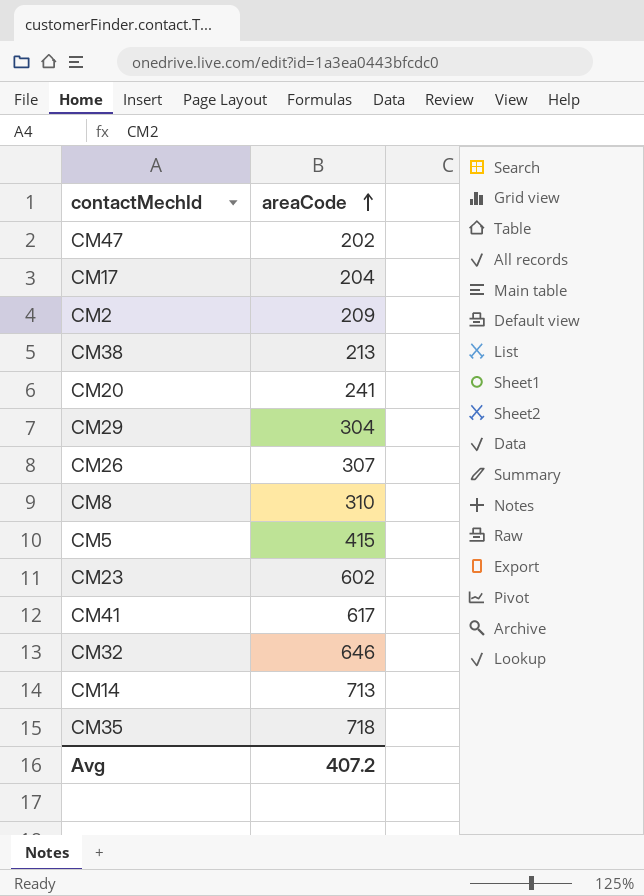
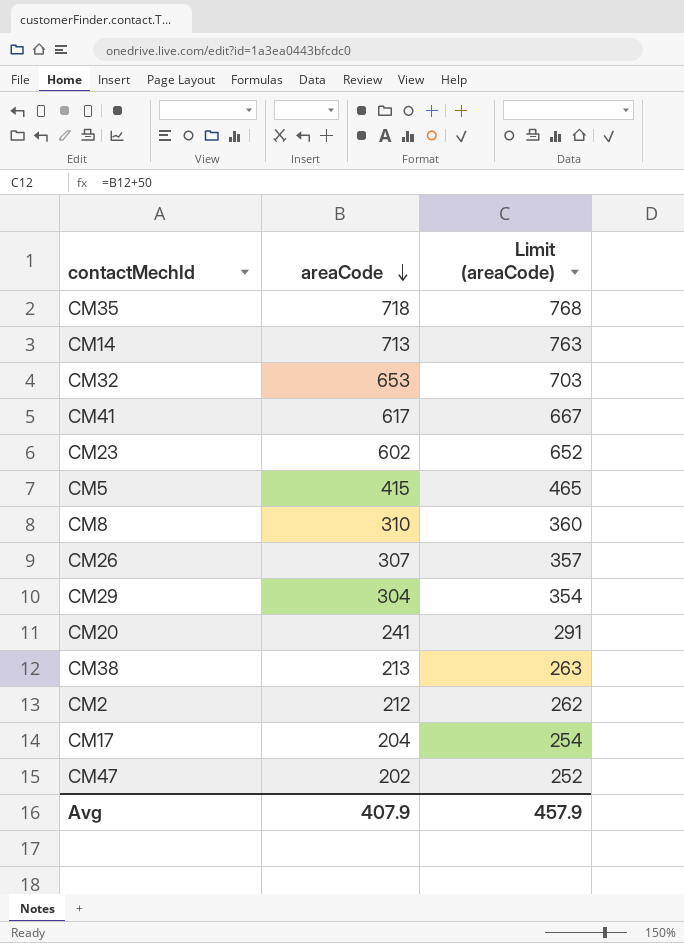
row order: areaCode ascending -> areaCode descending
column Limit (areaCode) | formula: none -> [areaCode] + 50
CM32 | areaCode: 646 -> 653
CM2 | areaCode: 209 -> 212
Avg | areaCode: 407.2 -> 407.9

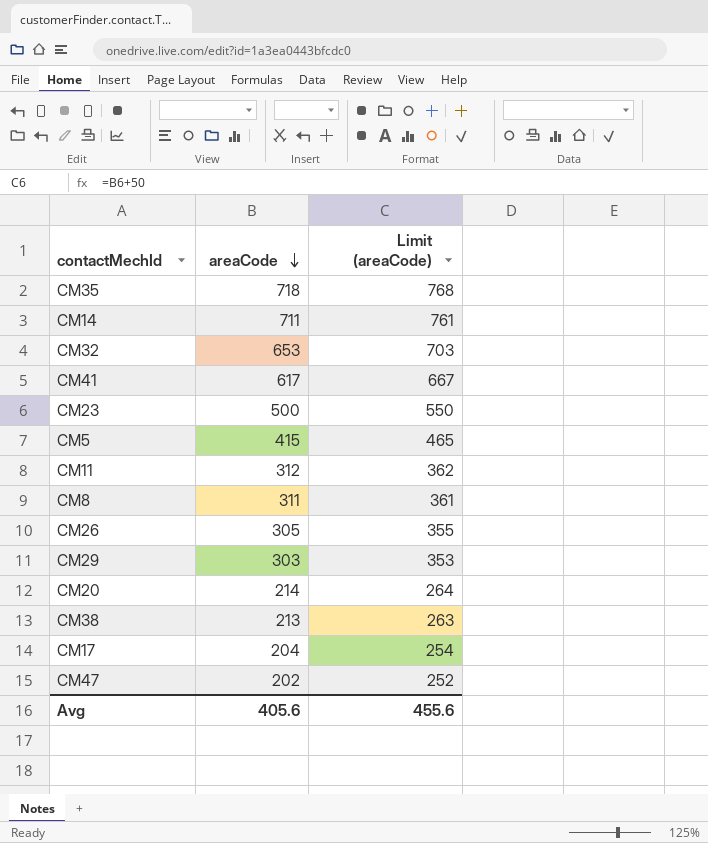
row CM2: 212 | 262 -> none
CM14 | areaCode: 713 -> 711
CM14 | Limit (areaCode): 763 -> 761
CM23 | areaCode: 602 -> 500
CM23 | Limit (areaCode): 652 -> 550
row CM11: none -> 312 | 362
CM8 | areaCode: 310 -> 311
CM8 | Limit (areaCode): 360 -> 361
CM26 | areaCode: 307 -> 305
CM26 | Limit (areaCode): 357 -> 355
CM29 | areaCode: 304 -> 303
CM29 | Limit (areaCode): 354 -> 353
CM20 | areaCode: 241 -> 214
CM20 | Limit (areaCode): 291 -> 264
Avg | areaCode: 407.9 -> 405.6
Avg | Limit (areaCode): 457.9 -> 455.6

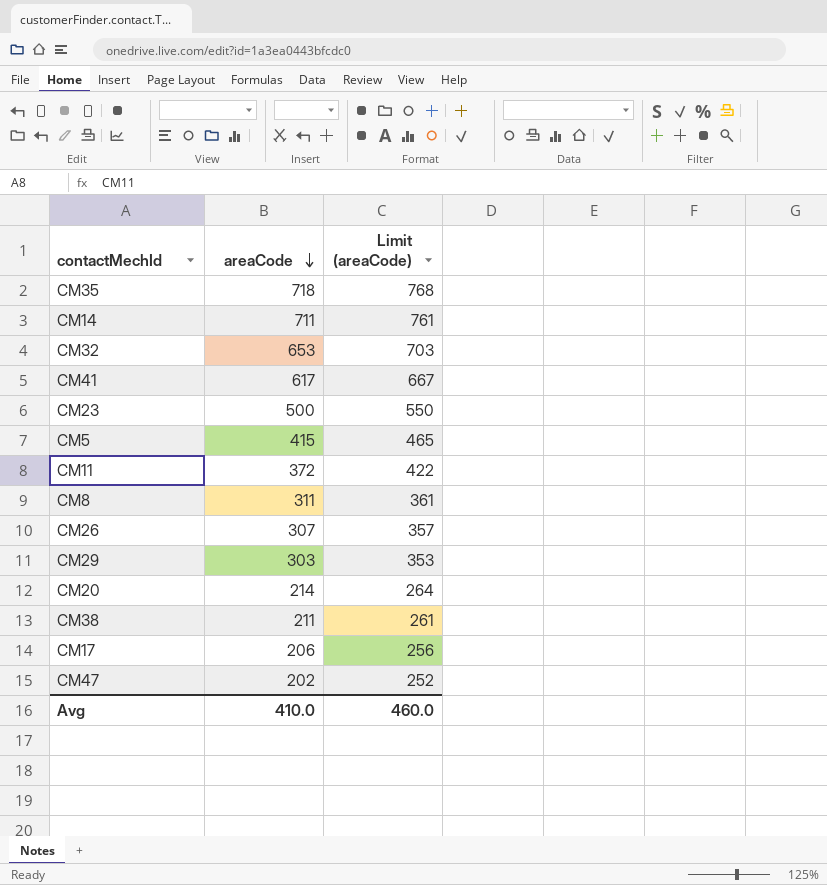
CM11 | areaCode: 312 -> 372
CM11 | Limit (areaCode): 362 -> 422
CM26 | areaCode: 305 -> 307
CM26 | Limit (areaCode): 355 -> 357
CM38 | areaCode: 213 -> 211
CM38 | Limit (areaCode): 263 -> 261
CM17 | areaCode: 204 -> 206
CM17 | Limit (areaCode): 254 -> 256
Avg | areaCode: 405.6 -> 410.0
Avg | Limit (areaCode): 455.6 -> 460.0

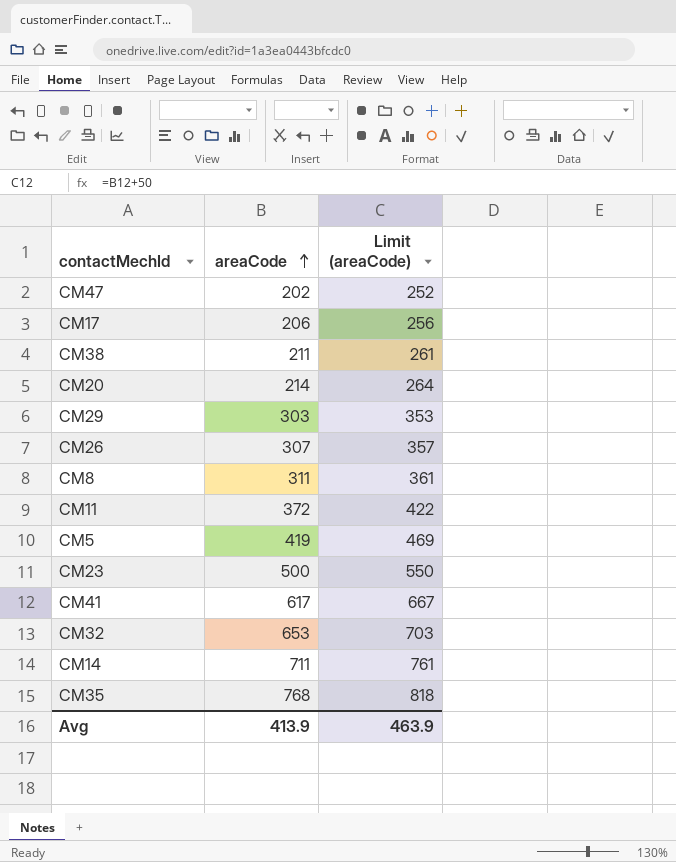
row order: areaCode descending -> areaCode ascending
CM5 | areaCode: 415 -> 419
CM5 | Limit (areaCode): 465 -> 469
CM35 | areaCode: 718 -> 768
CM35 | Limit (areaCode): 768 -> 818
Avg | areaCode: 410.0 -> 413.9
Avg | Limit (areaCode): 460.0 -> 463.9

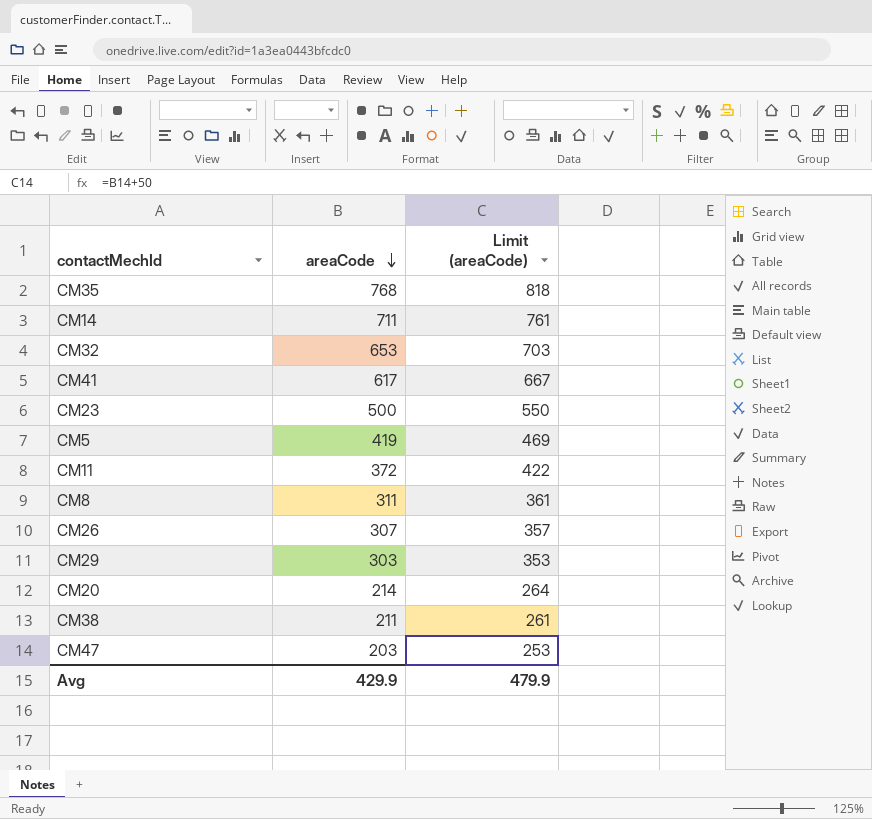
row order: areaCode ascending -> areaCode descending
row CM17: 206 | 256 -> none
CM47 | areaCode: 202 -> 203
CM47 | Limit (areaCode): 252 -> 253
Avg | areaCode: 413.9 -> 429.9
Avg | Limit (areaCode): 463.9 -> 479.9

